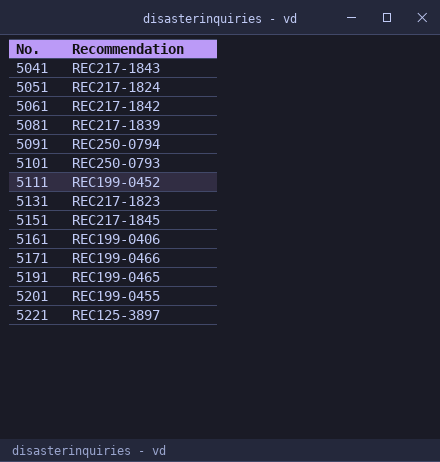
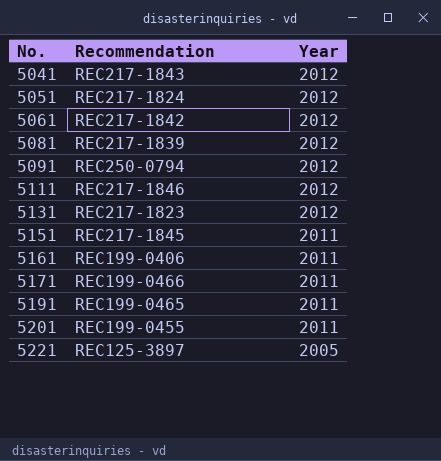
column Year | position: none -> 3
row 5101: REC250-0793 -> none
5111 | Recommendation: REC199-0452 -> REC217-1846

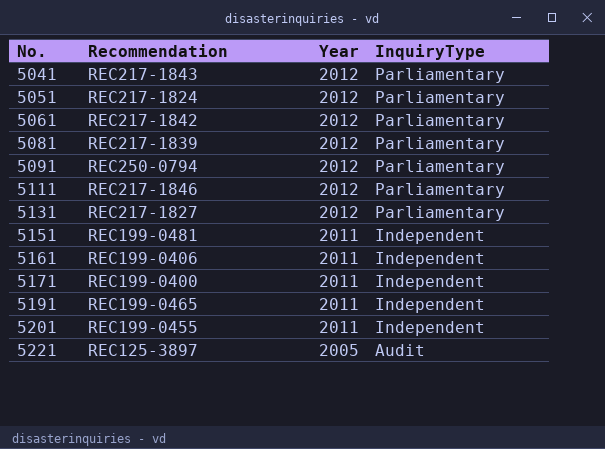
column InquiryType | position: none -> 4
5131 | Recommendation: REC217-1823 -> REC217-1827
5151 | Recommendation: REC217-1845 -> REC199-0481
5171 | Recommendation: REC199-0466 -> REC199-0400

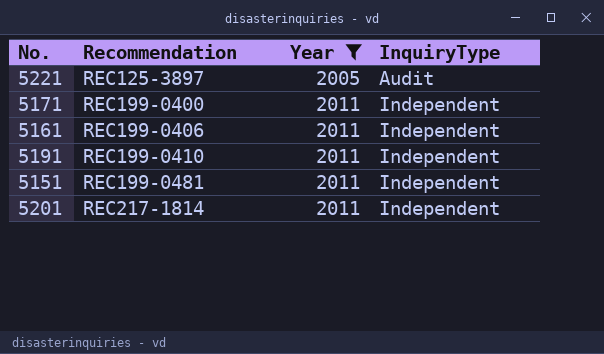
filter: none -> Year != 2012
row order: No. ascending -> Recommendation ascending
5191 | Recommendation: REC199-0465 -> REC199-0410
5201 | Recommendation: REC199-0455 -> REC217-1814

